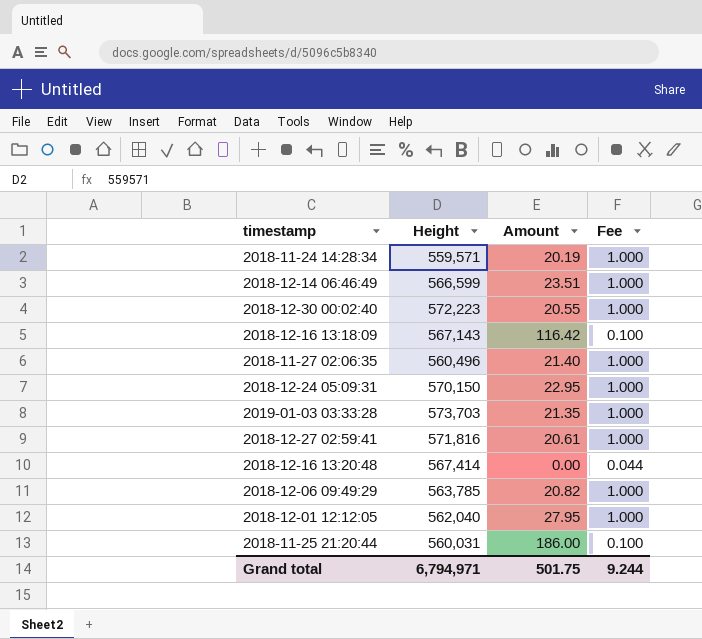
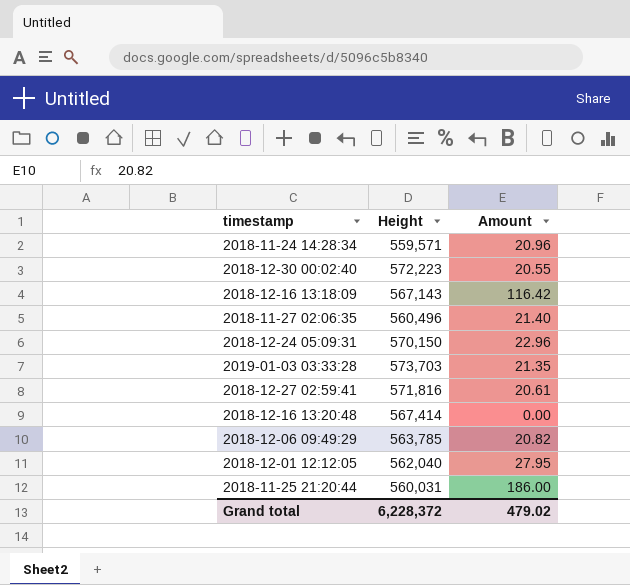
column Fee | position: 4 -> none
row 2018-12-14 06:46:49: 566,599 | 23.51 | 1.000 -> none
2018-11-24 14:28:34 | Amount: 20.19 -> 20.96
2018-12-24 05:09:31 | Amount: 22.95 -> 22.96
Grand total | Height: 6,794,971 -> 6,228,372
Grand total | Amount: 501.75 -> 479.02

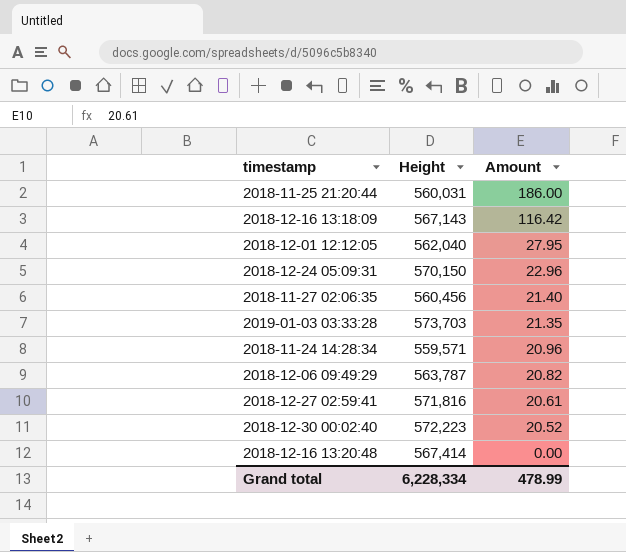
row order: none -> Amount descending
2018-11-27 02:06:35 | Height: 560,496 -> 560,456
2018-12-06 09:49:29 | Height: 563,785 -> 563,787
2018-12-30 00:02:40 | Amount: 20.55 -> 20.52
Grand total | Height: 6,228,372 -> 6,228,334
Grand total | Amount: 479.02 -> 478.99

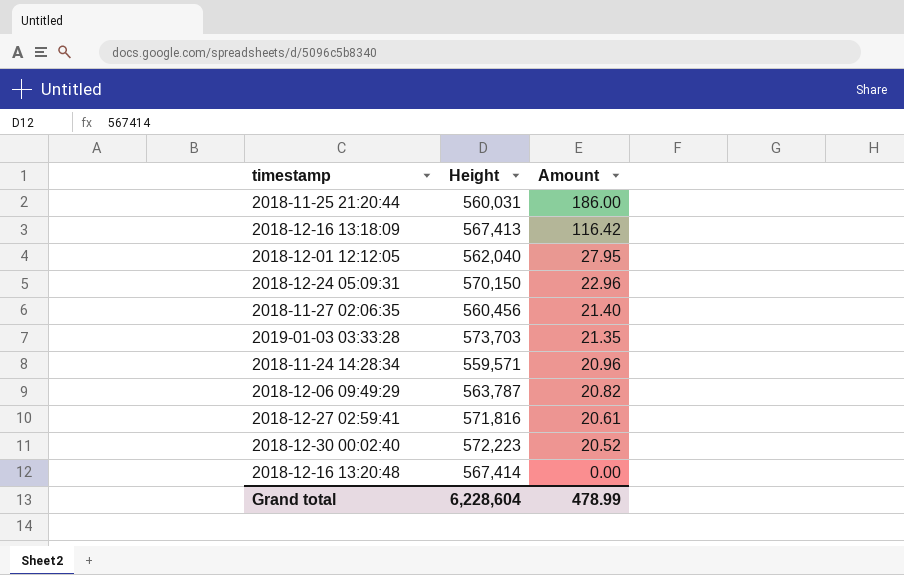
2018-12-16 13:18:09 | Height: 567,143 -> 567,413
Grand total | Height: 6,228,334 -> 6,228,604

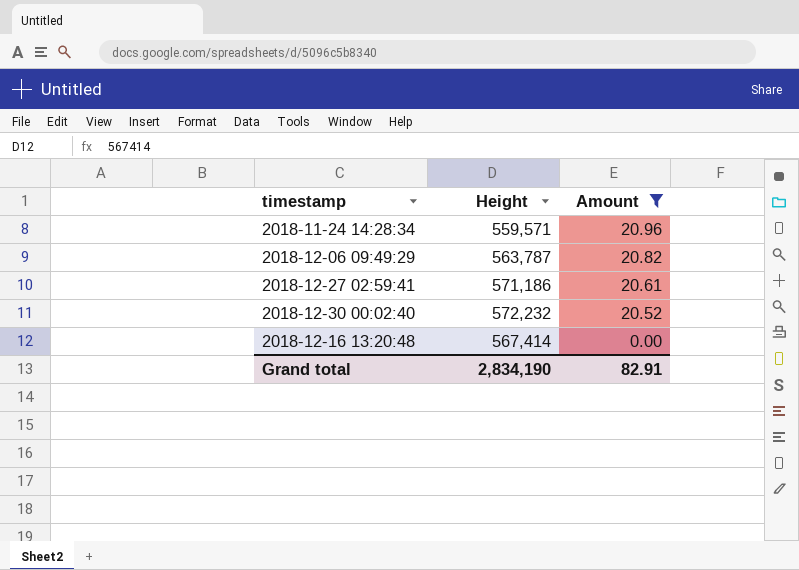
filter: none -> Amount <= 20.96
2018-12-27 02:59:41 | Height: 571,816 -> 571,186
2018-12-30 00:02:40 | Height: 572,223 -> 572,232
Grand total | Height: 6,228,604 -> 2,834,190
Grand total | Amount: 478.99 -> 82.91

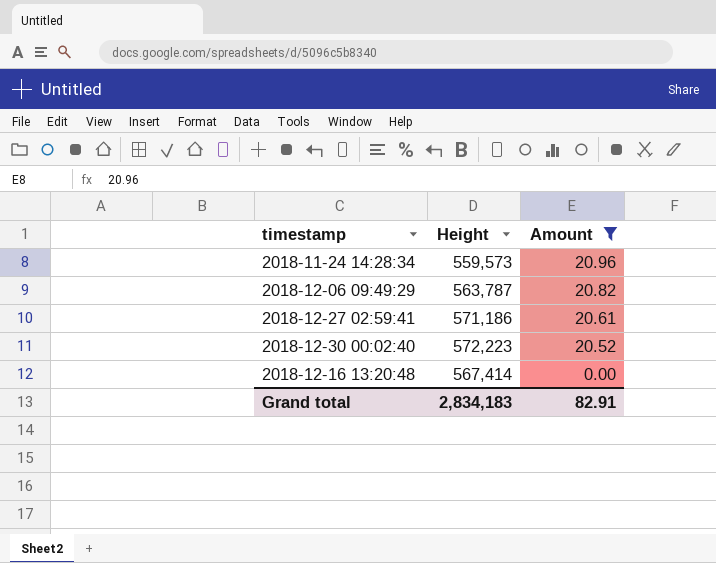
2018-11-24 14:28:34 | Height: 559,571 -> 559,573
2018-12-30 00:02:40 | Height: 572,232 -> 572,223
Grand total | Height: 2,834,190 -> 2,834,183

